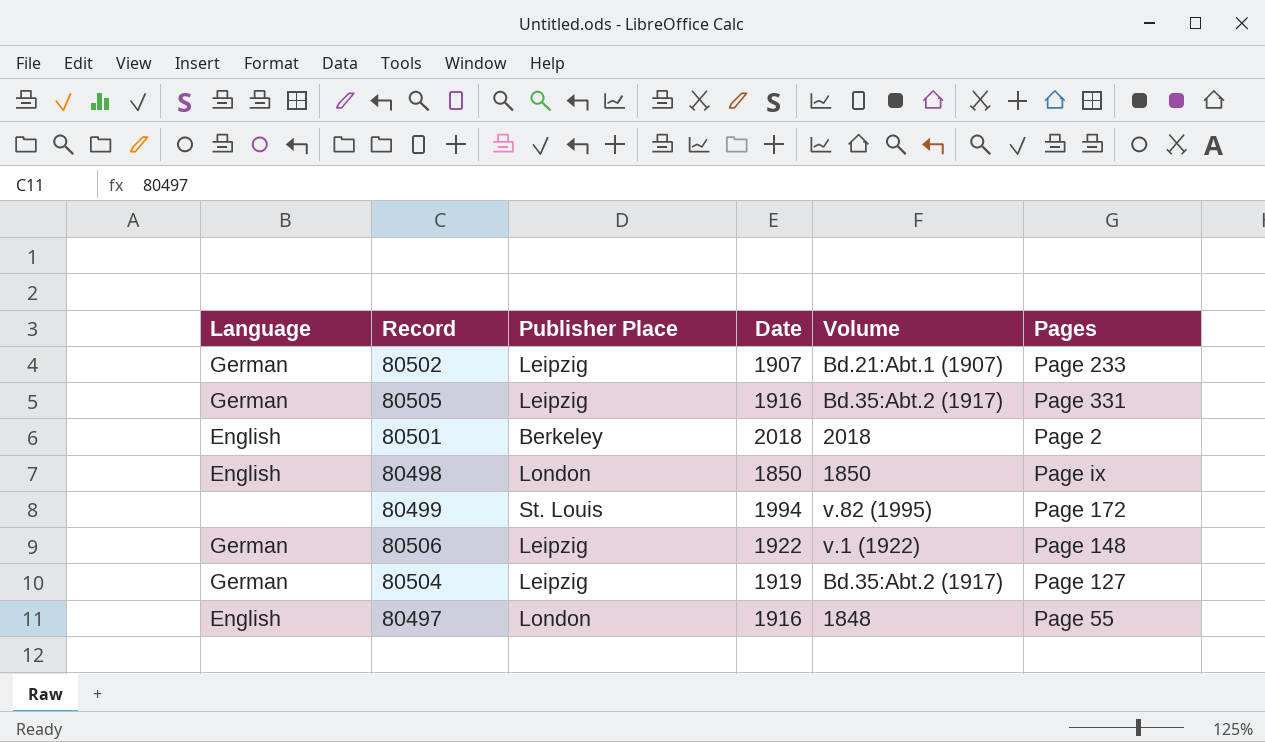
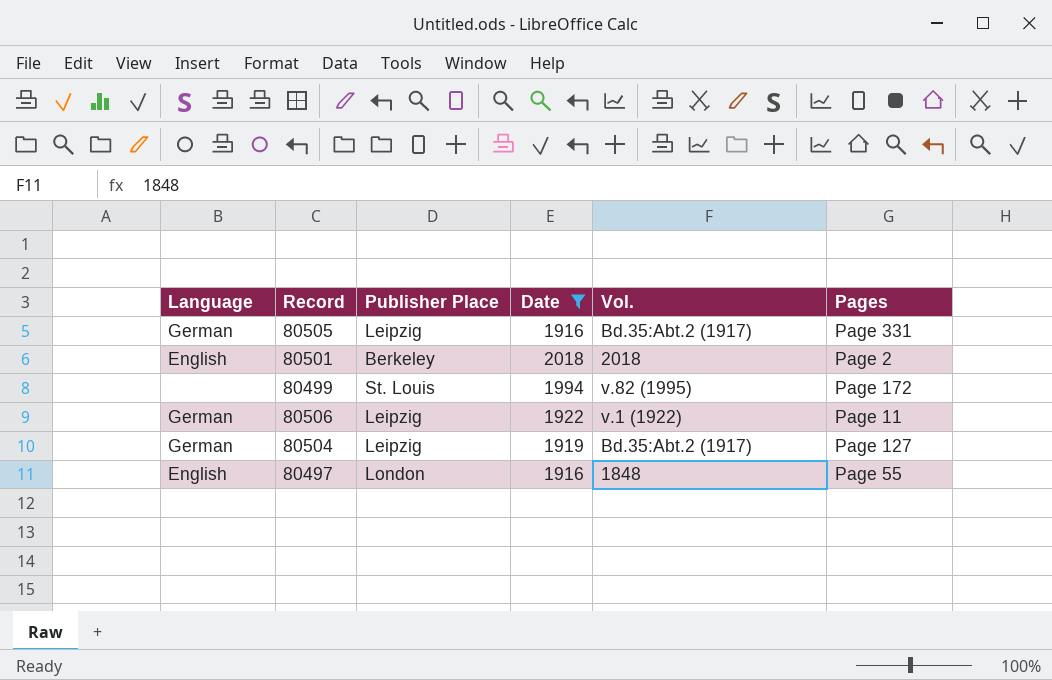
filter: none -> Date >= 1916
column name: Volume -> Vol.
80506 | Pages: Page 148 -> Page 11

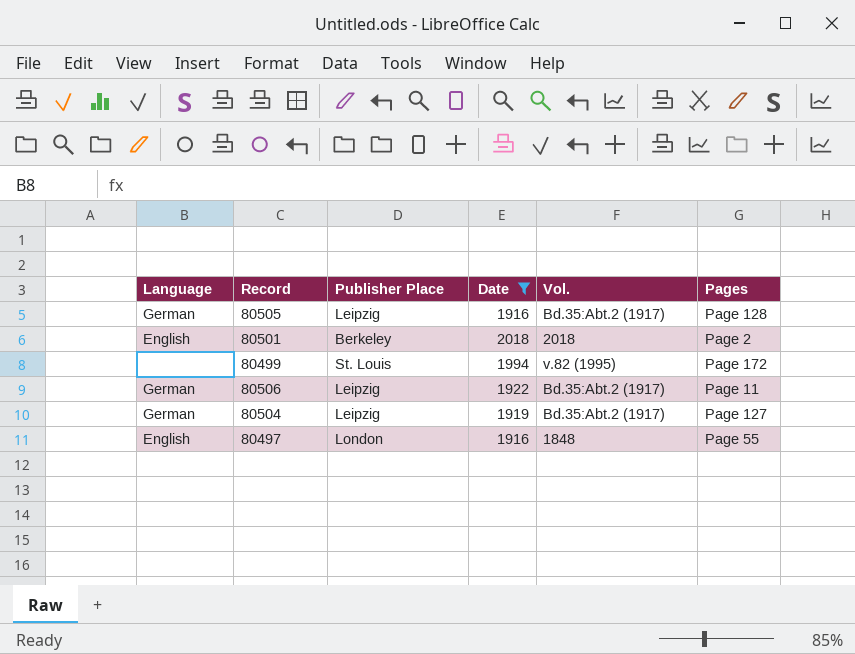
80505 | Pages: Page 331 -> Page 128
80506 | Vol.: v.1 (1922) -> Bd.35:Abt.2 (1917)

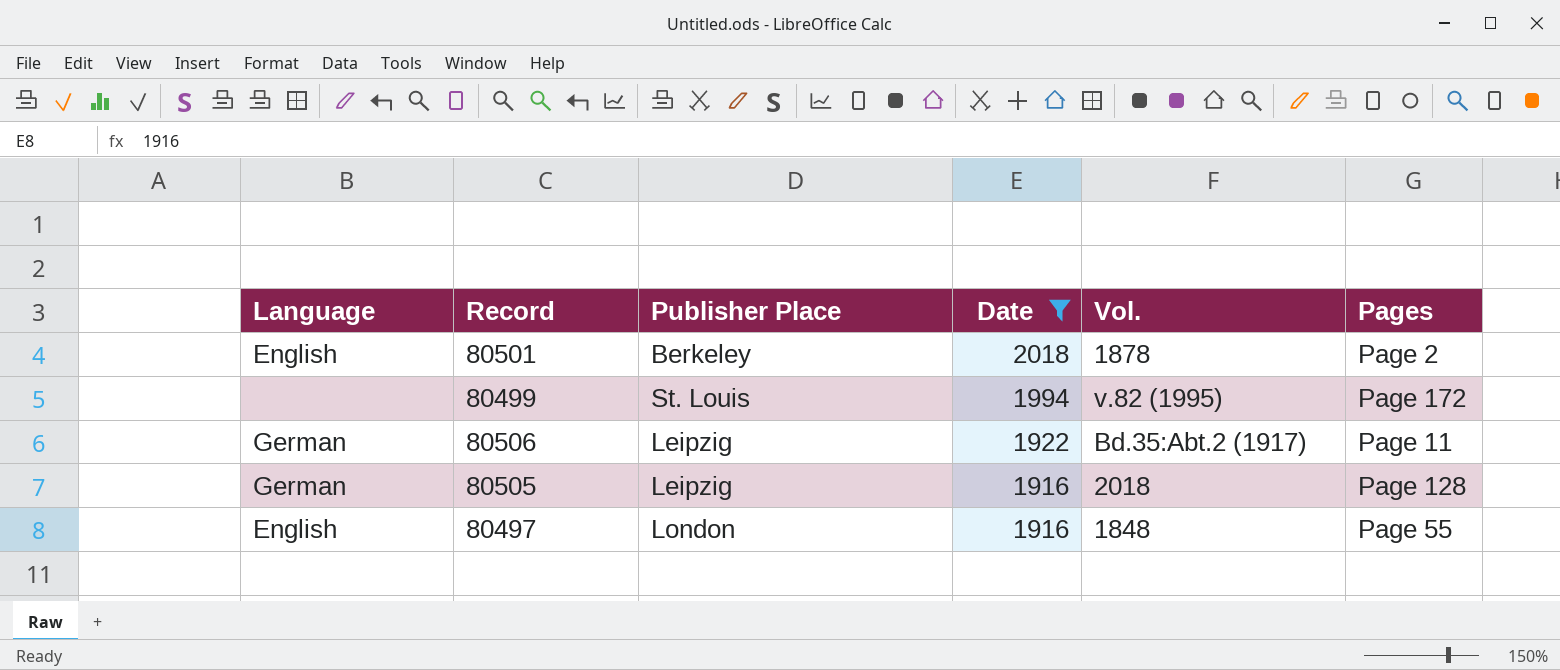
row order: none -> Date descending
row 80504: German | Leipzig | 1919 | Bd.35:Abt.2 (1917) | Page 127 -> none
80501 | Vol.: 2018 -> 1878
80505 | Vol.: Bd.35:Abt.2 (1917) -> 2018

